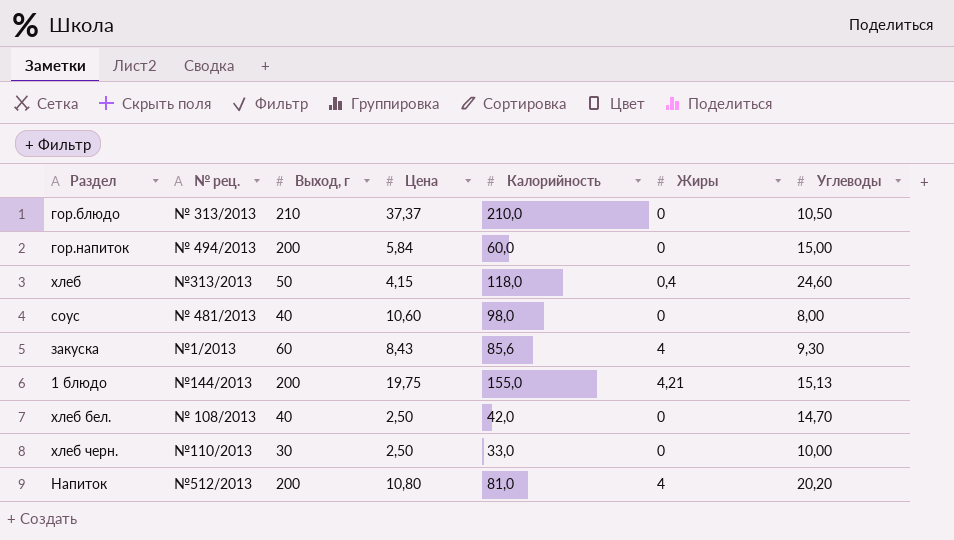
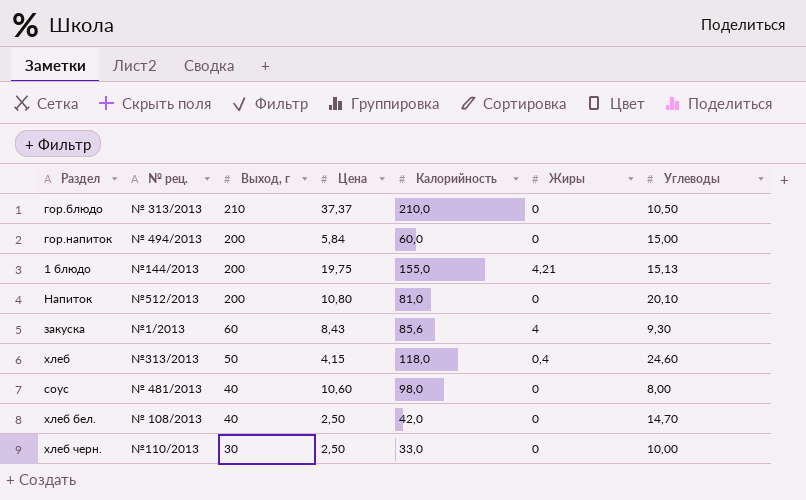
row order: none -> Выход, г descending
Напиток | Жиры: 4 -> 0
Напиток | Углеводы: 20,20 -> 20,10

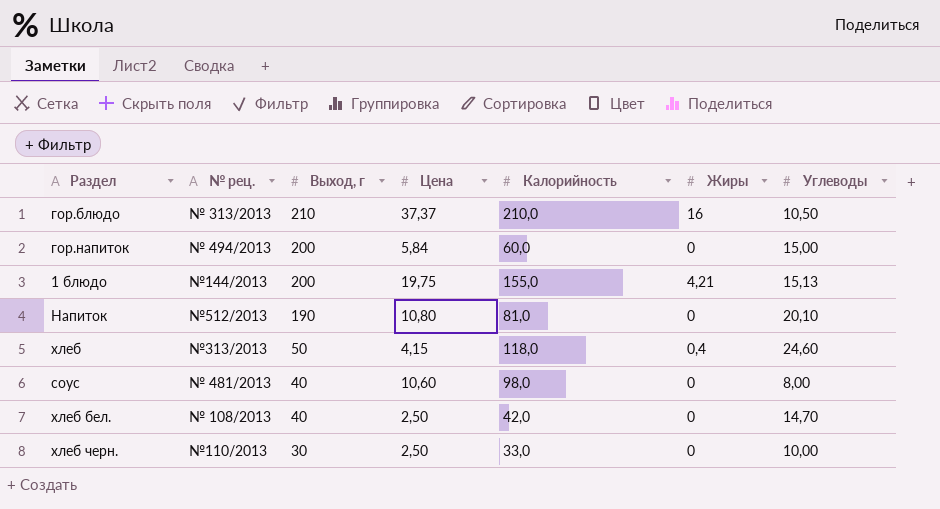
row закуска: №1/2013 | 60 | 8,43 | 85,6 | 4 | 9,30 -> none
гор.блюдо | Жиры: 0 -> 16
Напиток | Выход, г: 200 -> 190

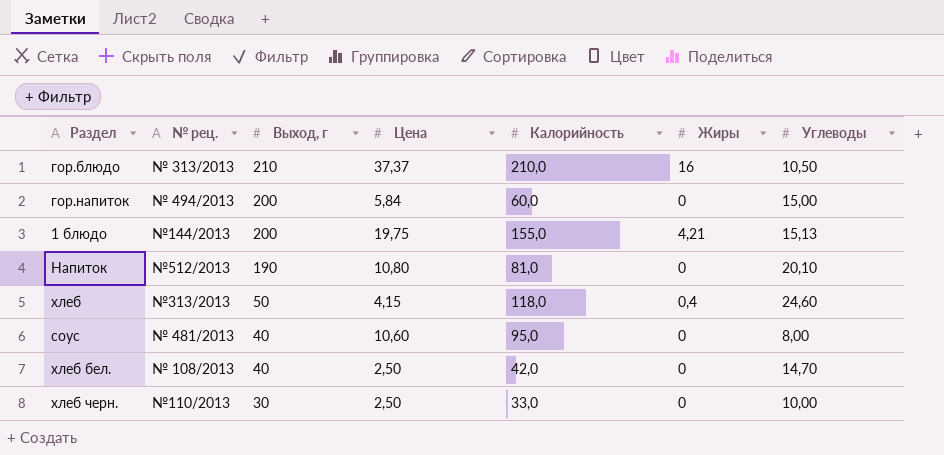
соус | Калорийность: 98,0 -> 95,0

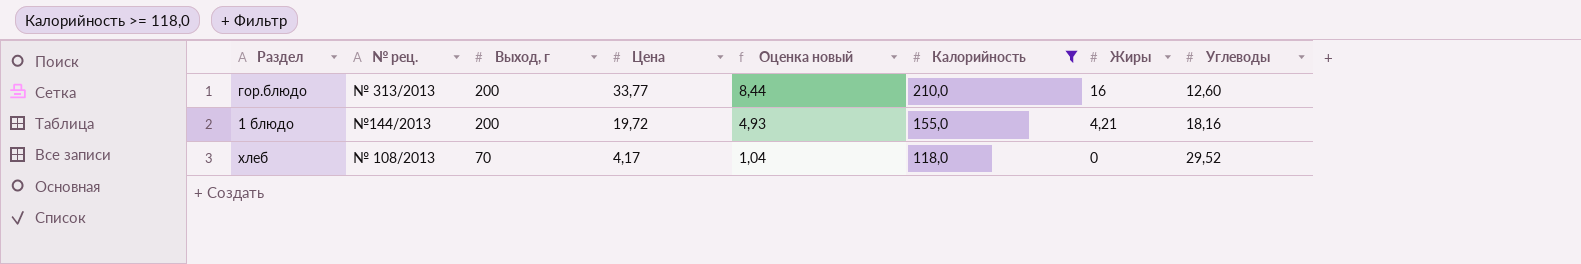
filter: none -> Калорийность >= 118,0
column Оценка новый | formula: none -> [Цена] * 0,25
гор.блюдо | Выход, г: 210 -> 200
гор.блюдо | Цена: 37,37 -> 33,77
гор.блюдо | Углеводы: 10,50 -> 12,60
1 блюдо | Цена: 19,75 -> 19,72
1 блюдо | Углеводы: 15,13 -> 18,16
хлеб | № рец.: №313/2013 -> № 108/2013
хлеб | Выход, г: 50 -> 70
хлеб | Цена: 4,15 -> 4,17
хлеб | Жиры: 0,4 -> 0
хлеб | Углеводы: 24,60 -> 29,52

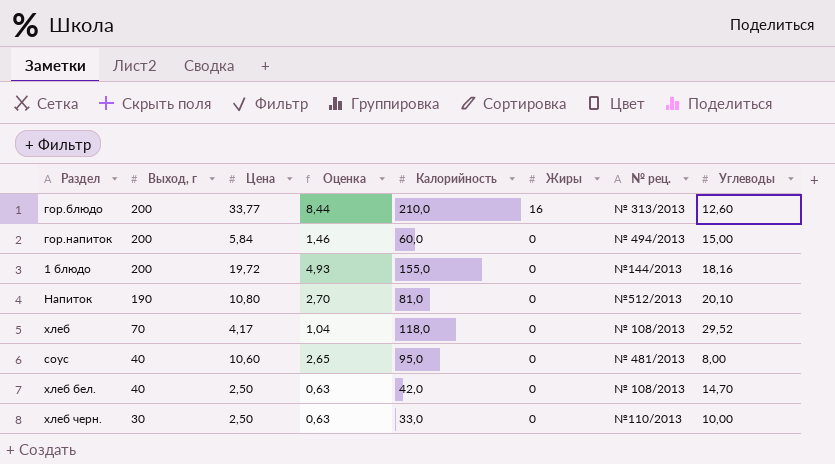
filter: Калорийность >= 118,0 -> none
column name: Оценка новый -> Оценка
column № рец. | position: 2 -> 7
1 блюдо | Жиры: 4,21 -> 0

